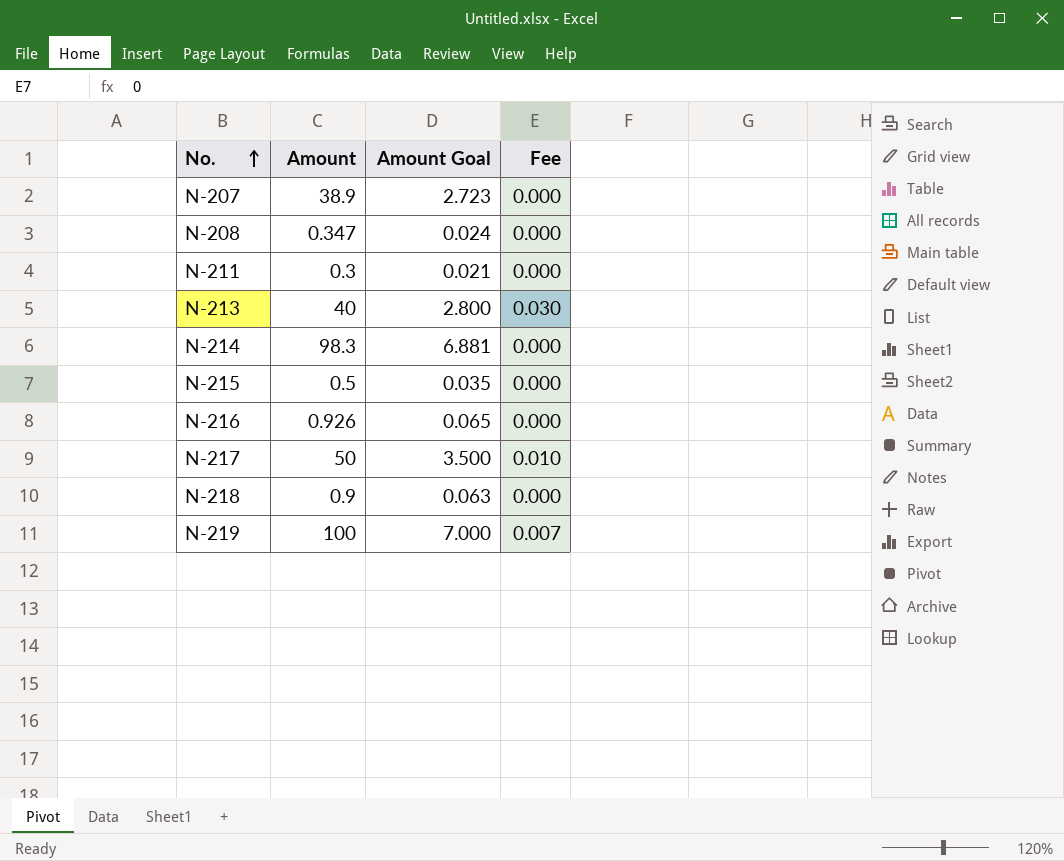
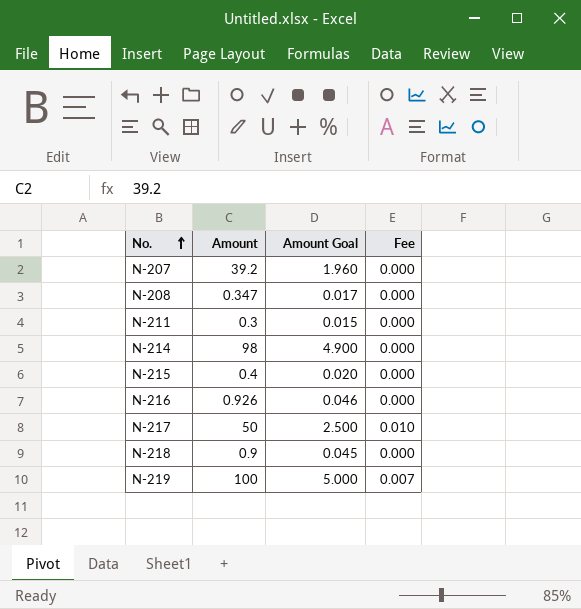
column Amount Goal | formula: [Amount] * 0.07 -> [Amount] * 0.05
row N-213: 40 | 2.800 | 0.030 -> none
N-207 | Amount: 38.9 -> 39.2
N-214 | Amount: 98.3 -> 98
N-215 | Amount: 0.5 -> 0.4

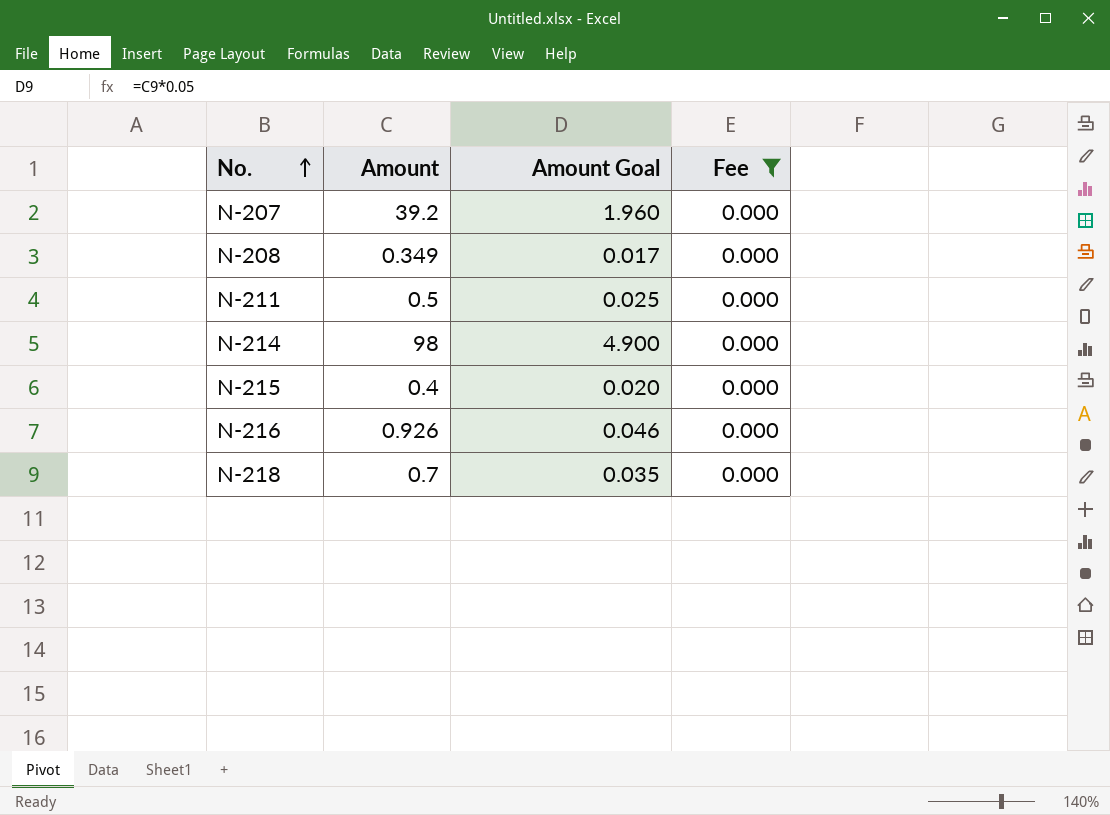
filter: none -> Fee = 0.000
N-208 | Amount: 0.347 -> 0.349
N-211 | Amount: 0.3 -> 0.5
N-211 | Amount Goal: 0.015 -> 0.025
N-218 | Amount: 0.9 -> 0.7
N-218 | Amount Goal: 0.045 -> 0.035

